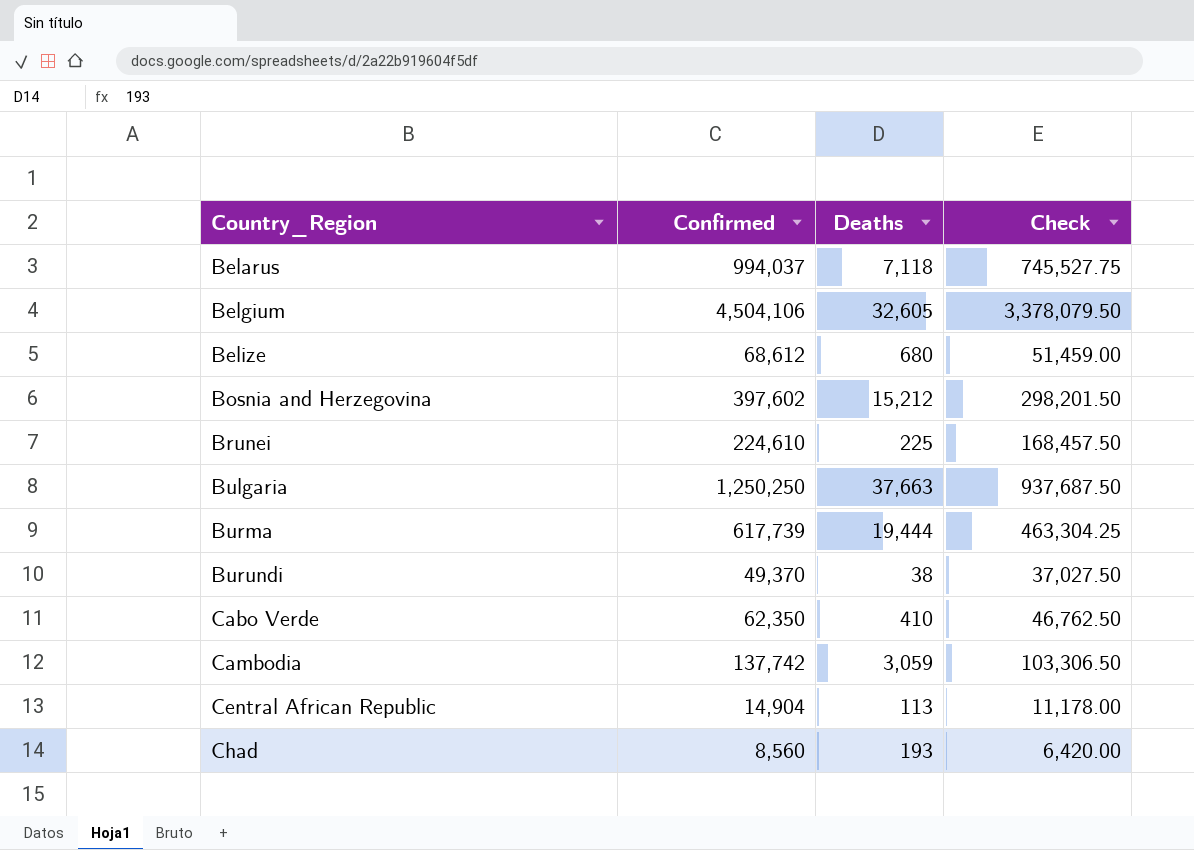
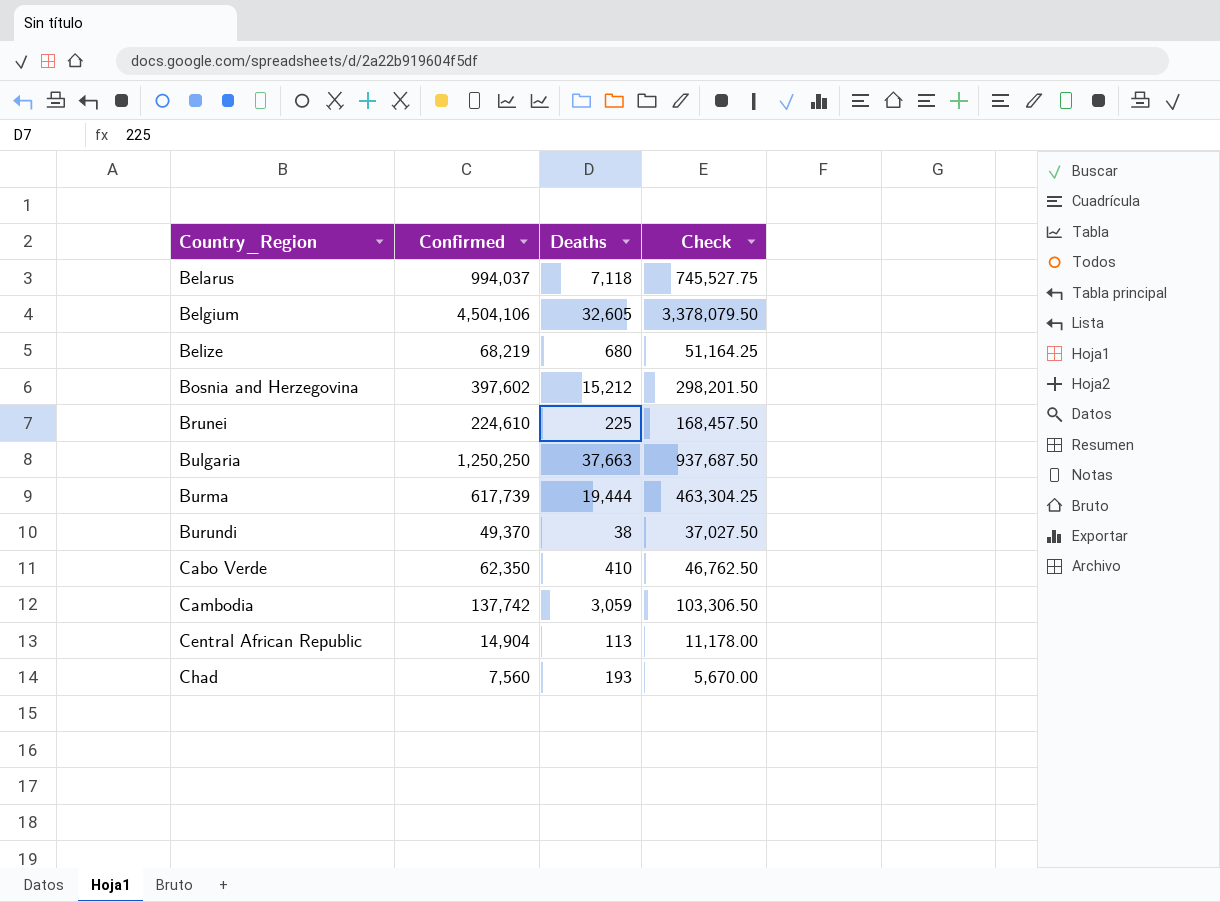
Belize | Confirmed: 68,612 -> 68,219
Belize | Check: 51,459.00 -> 51,164.25
Chad | Confirmed: 8,560 -> 7,560
Chad | Check: 6,420.00 -> 5,670.00

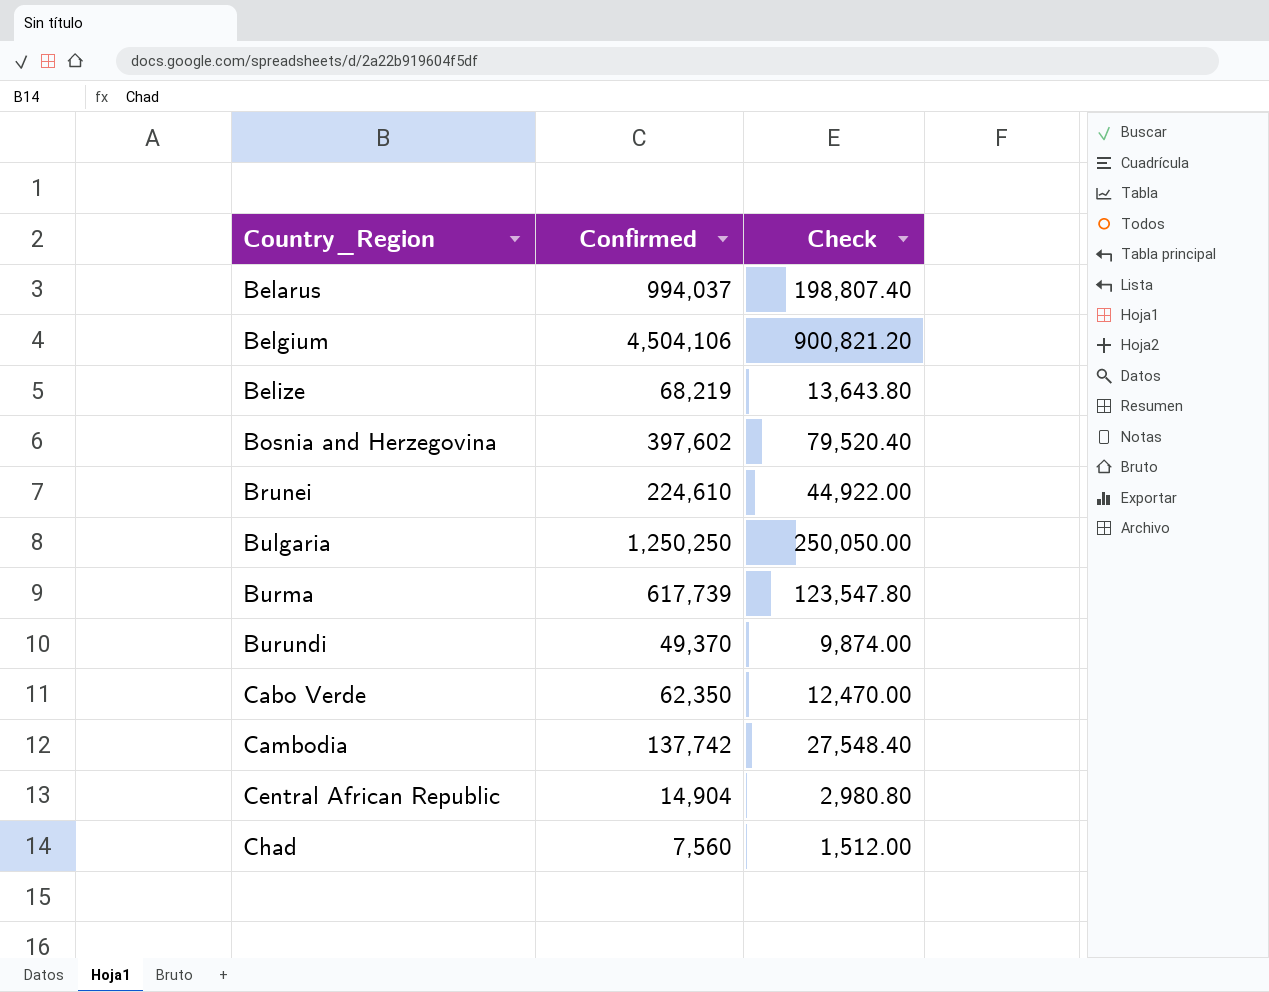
column Deaths | position: 3 -> none
column Check | formula: [Confirmed] * 0.75 -> [Confirmed] * 0.2

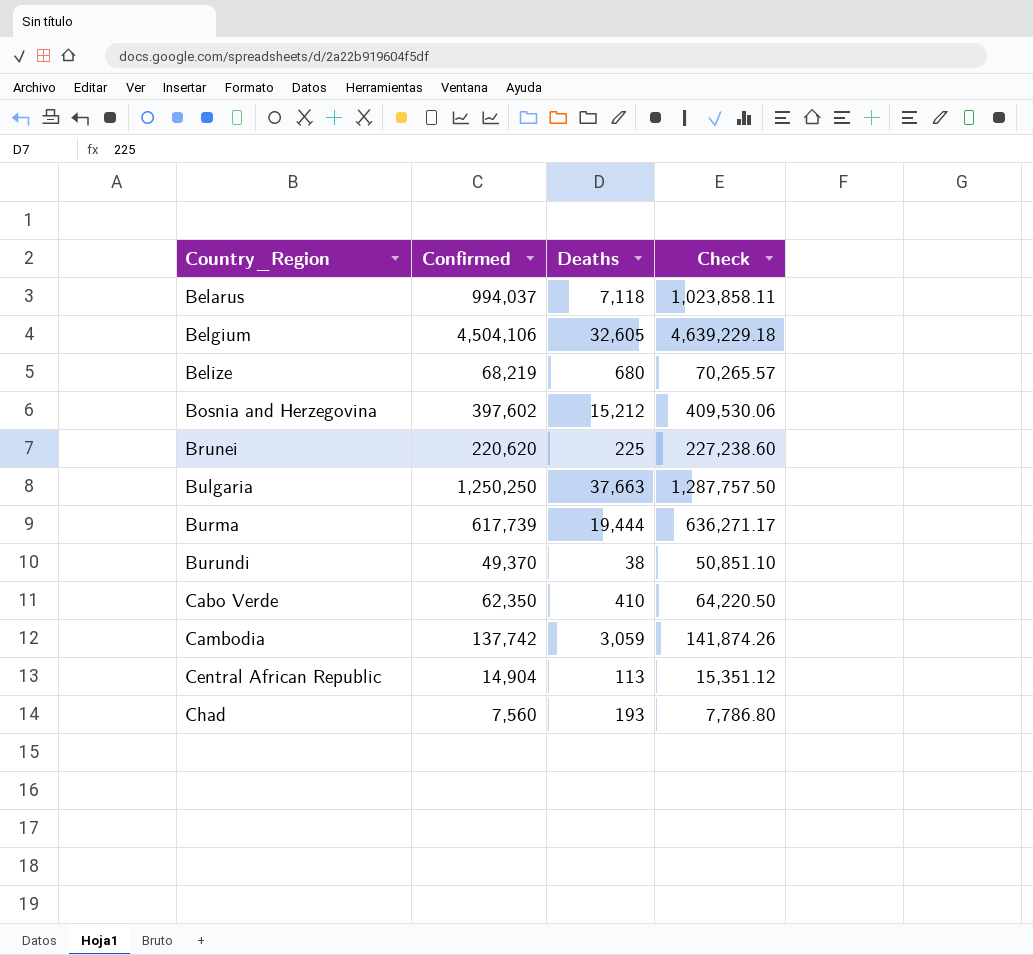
column Deaths | position: none -> 3
column Check | formula: [Confirmed] * 0.2 -> [Confirmed] * 1.03
Brunei | Confirmed: 224,610 -> 220,620

